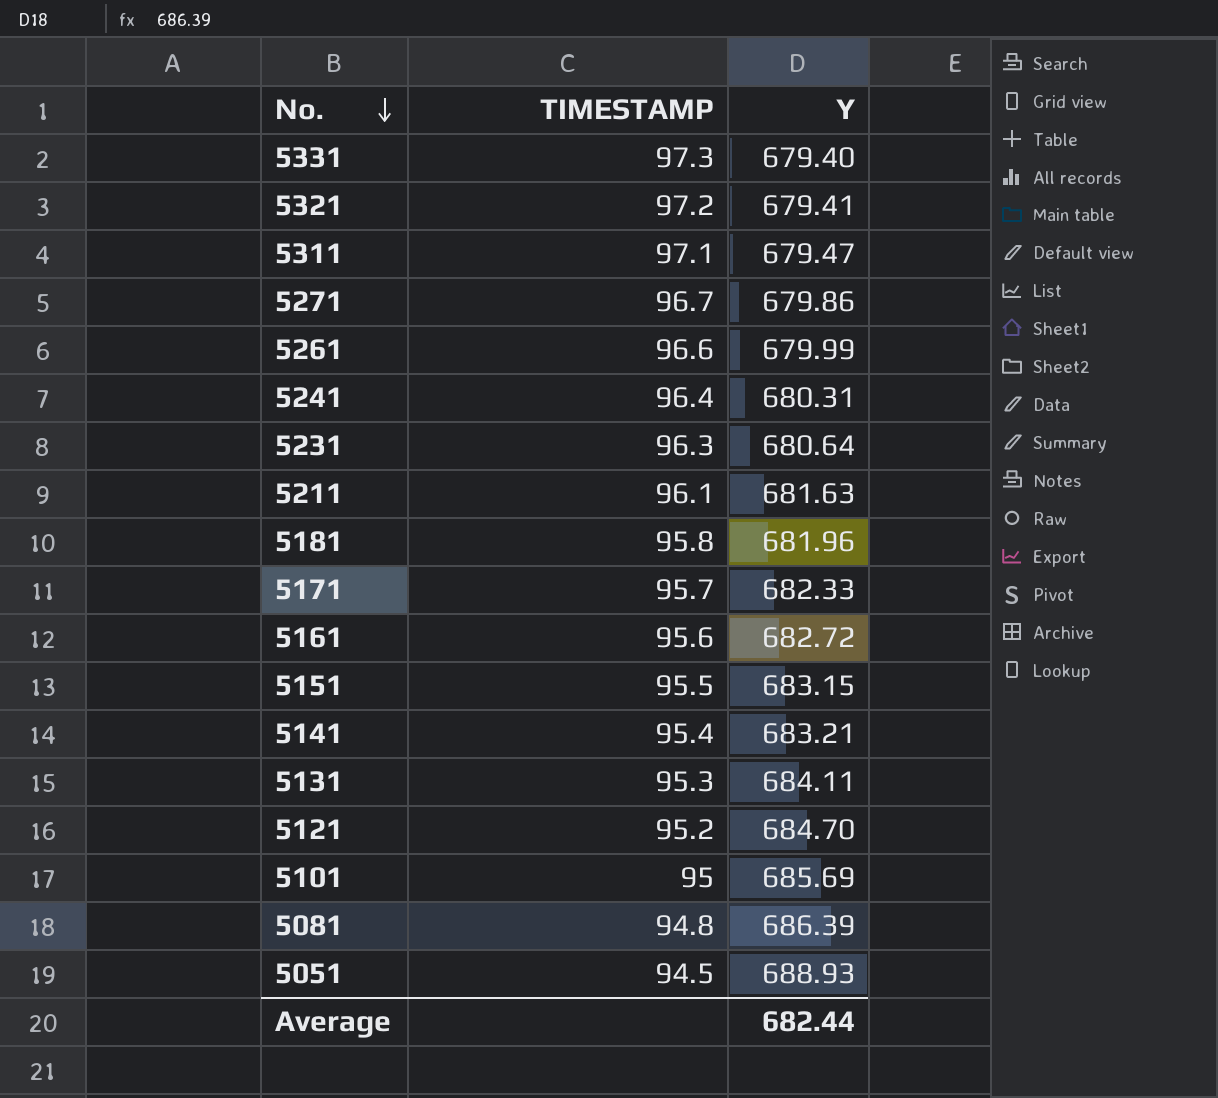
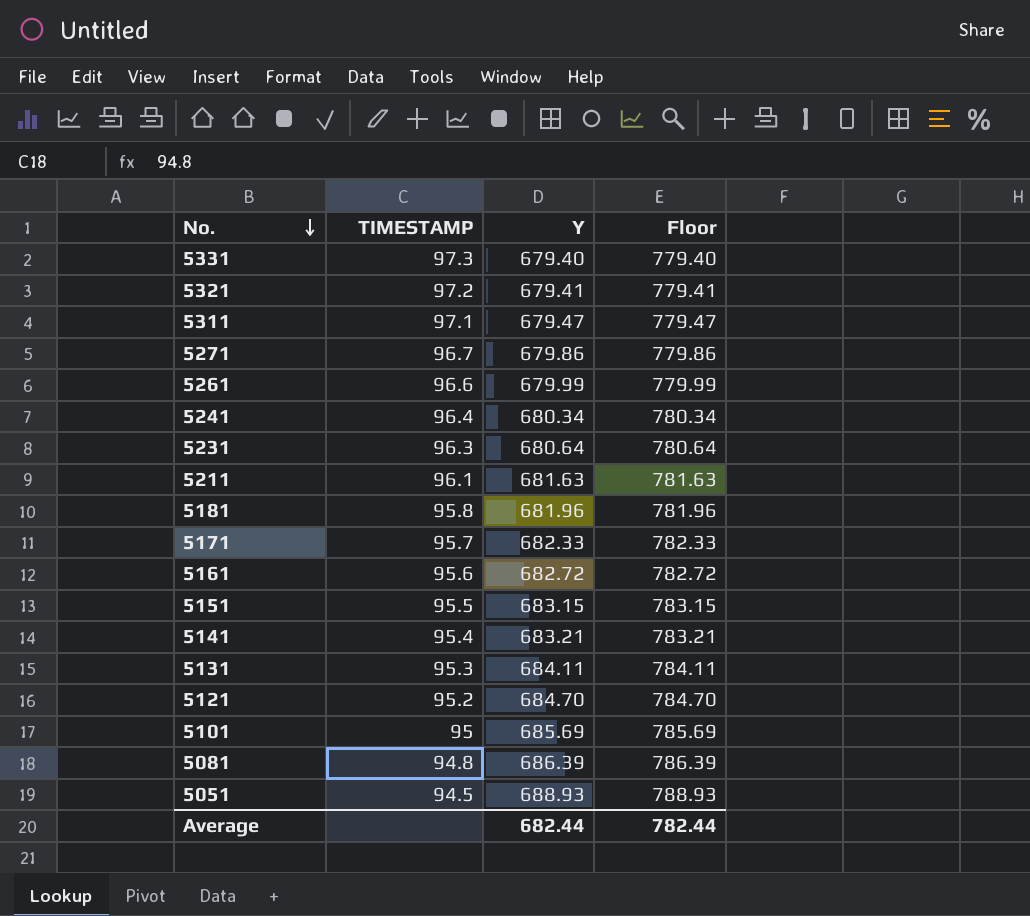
column Floor | formula: none -> [Y] + 100
5241 | Y: 680.31 -> 680.34

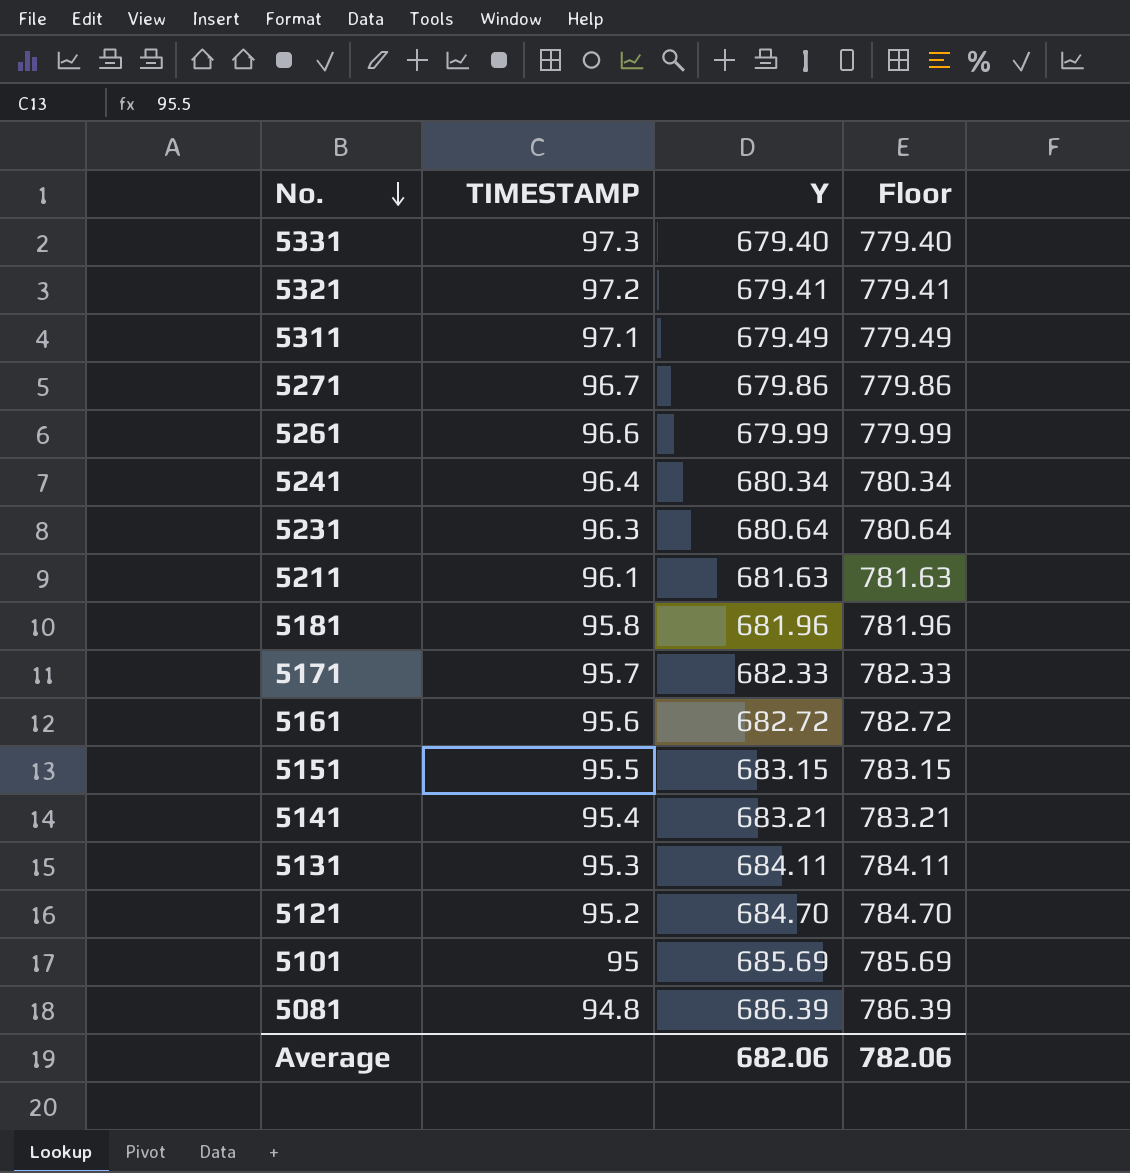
row 5051: 94.5 | 688.93 | 788.93 -> none
5311 | Y: 679.47 -> 679.49
5311 | Floor: 779.47 -> 779.49
Average | Y: 682.44 -> 682.06
Average | Floor: 782.44 -> 782.06

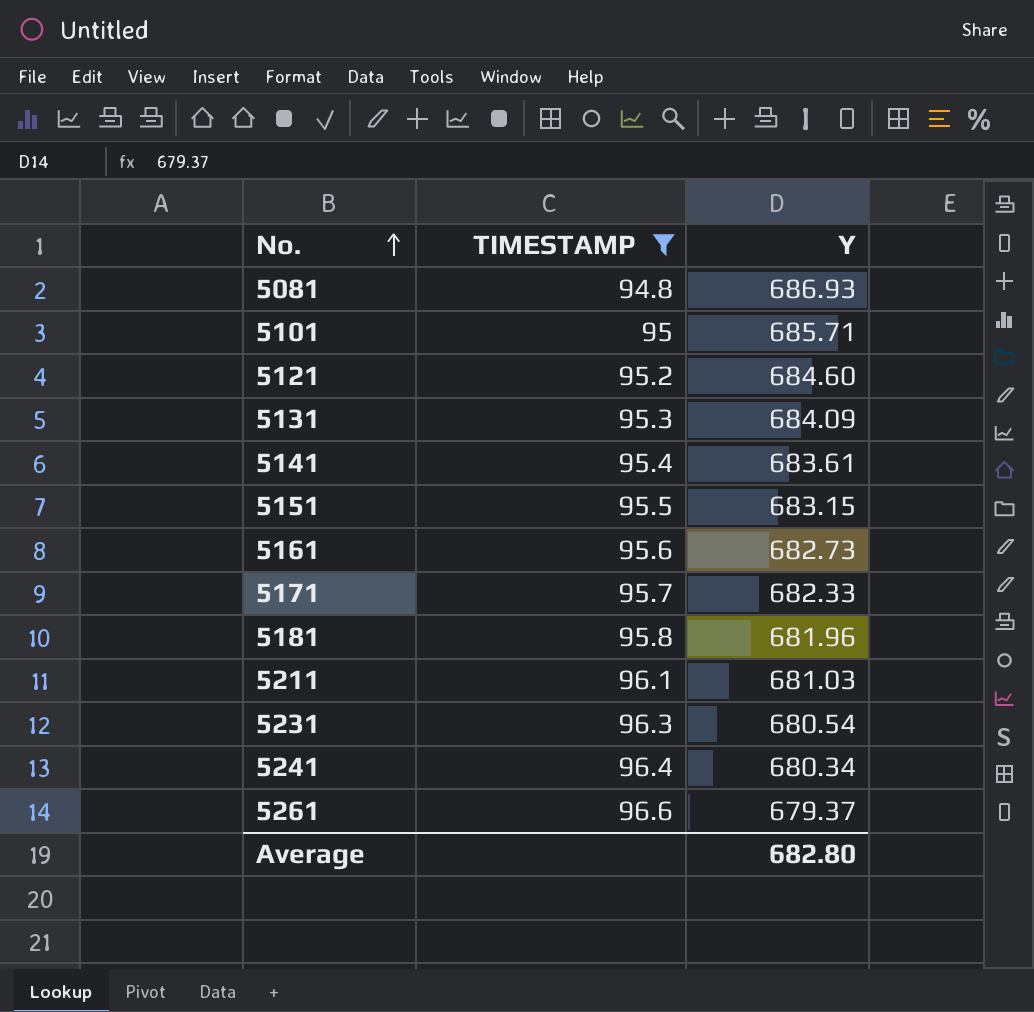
filter: none -> TIMESTAMP <= 96.6
row order: No. descending -> No. ascending
column Floor | formula: [Y] + 100 -> none
5081 | Y: 686.39 -> 686.93
5101 | Y: 685.69 -> 685.71
5121 | Y: 684.70 -> 684.60
5131 | Y: 684.11 -> 684.09
5141 | Y: 683.21 -> 683.61
5161 | Y: 682.72 -> 682.73
5211 | Y: 681.63 -> 681.03
5231 | Y: 680.64 -> 680.54
5261 | Y: 679.99 -> 679.37
Average | Y: 682.06 -> 682.80

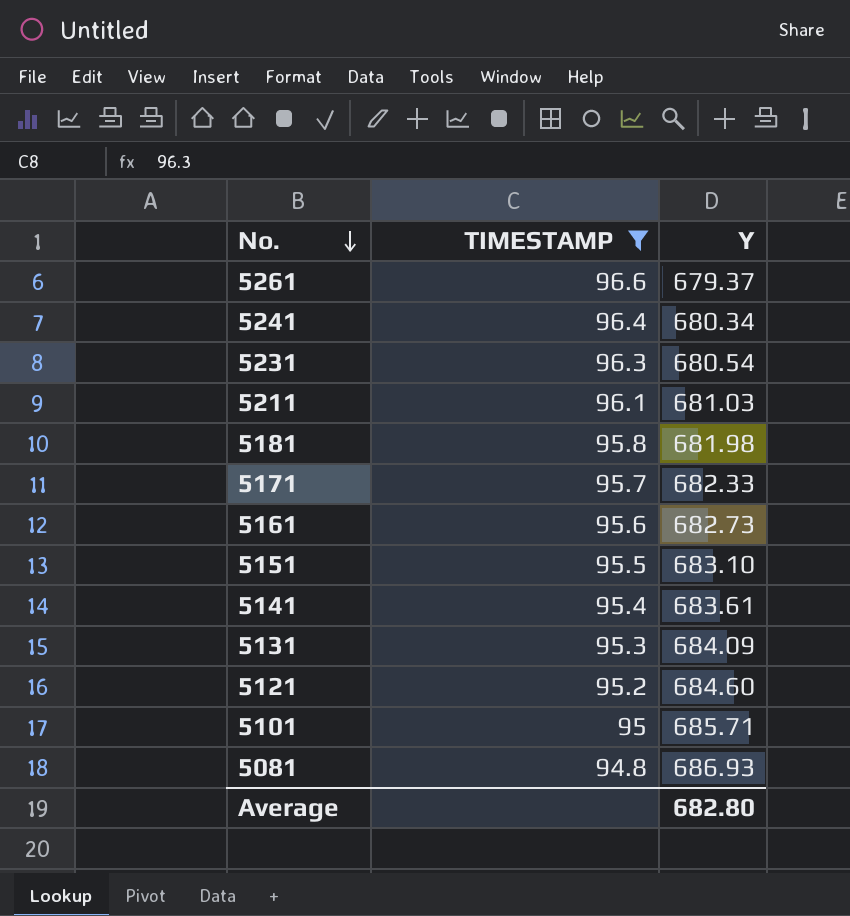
row order: No. ascending -> No. descending
5181 | Y: 681.96 -> 681.98
5151 | Y: 683.15 -> 683.10

